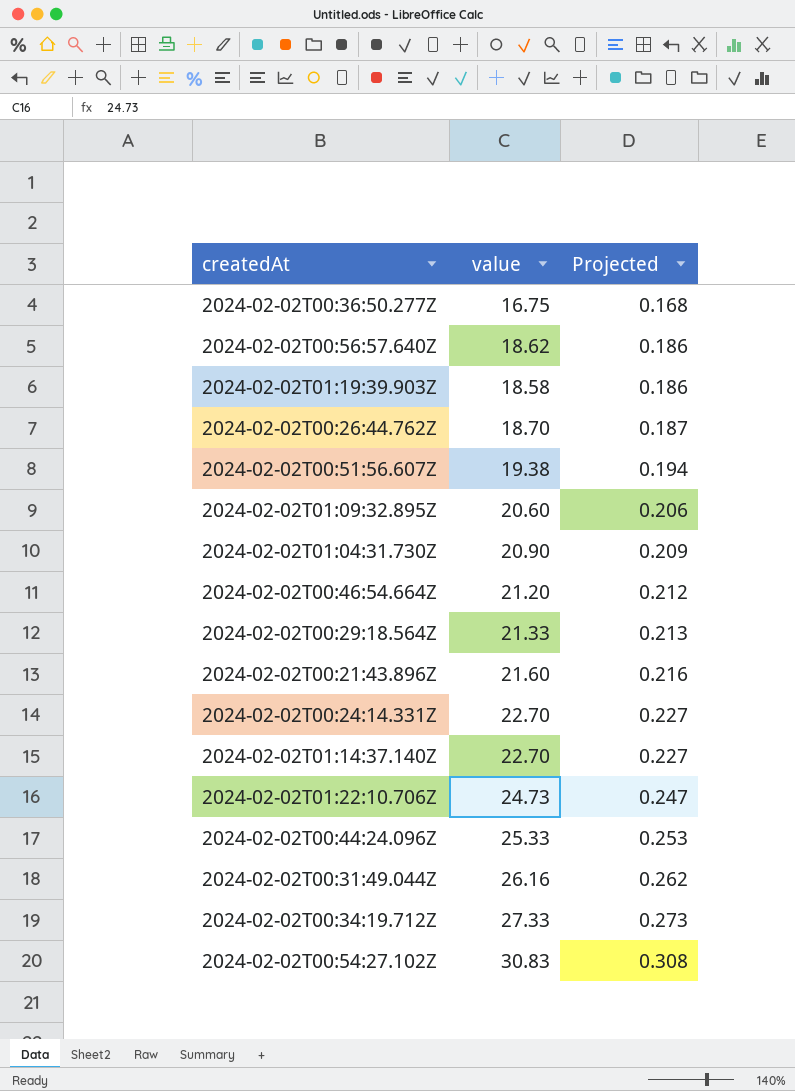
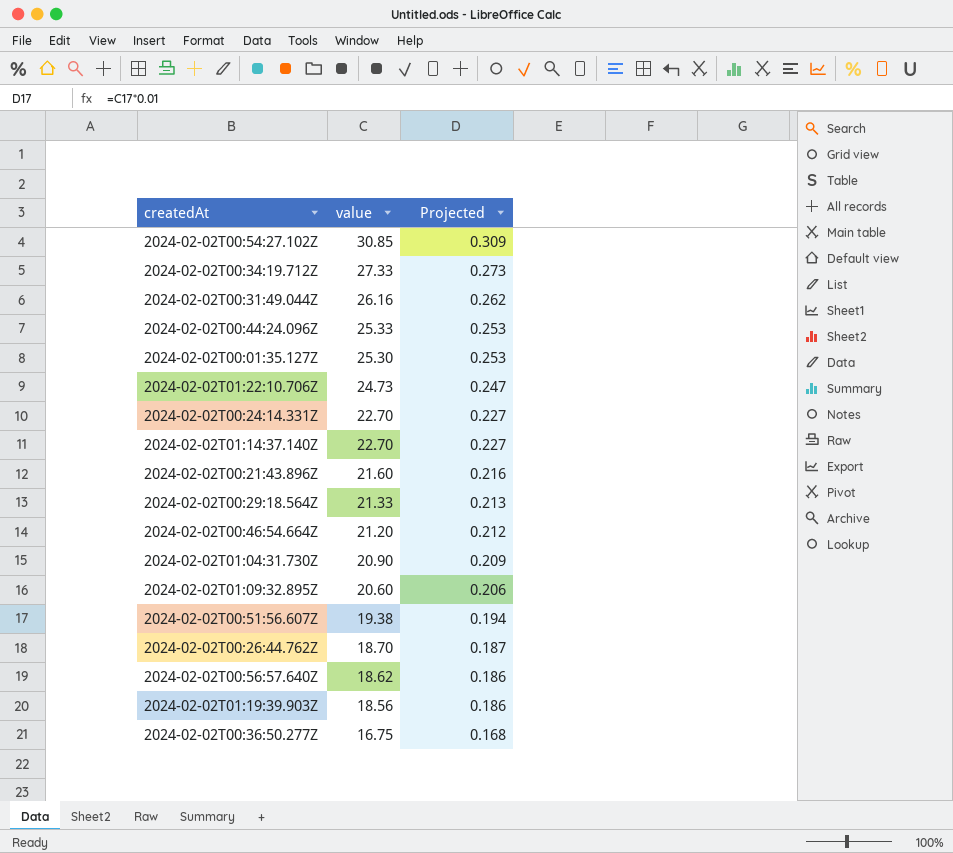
row order: Projected ascending -> value descending
2024-02-02T00:54:27.102Z | value: 30.83 -> 30.85
2024-02-02T00:54:27.102Z | Projected: 0.308 -> 0.309
row 2024-02-02T00:01:35.127Z: none -> 25.30 | 0.253
2024-02-02T01:19:39.903Z | value: 18.58 -> 18.56

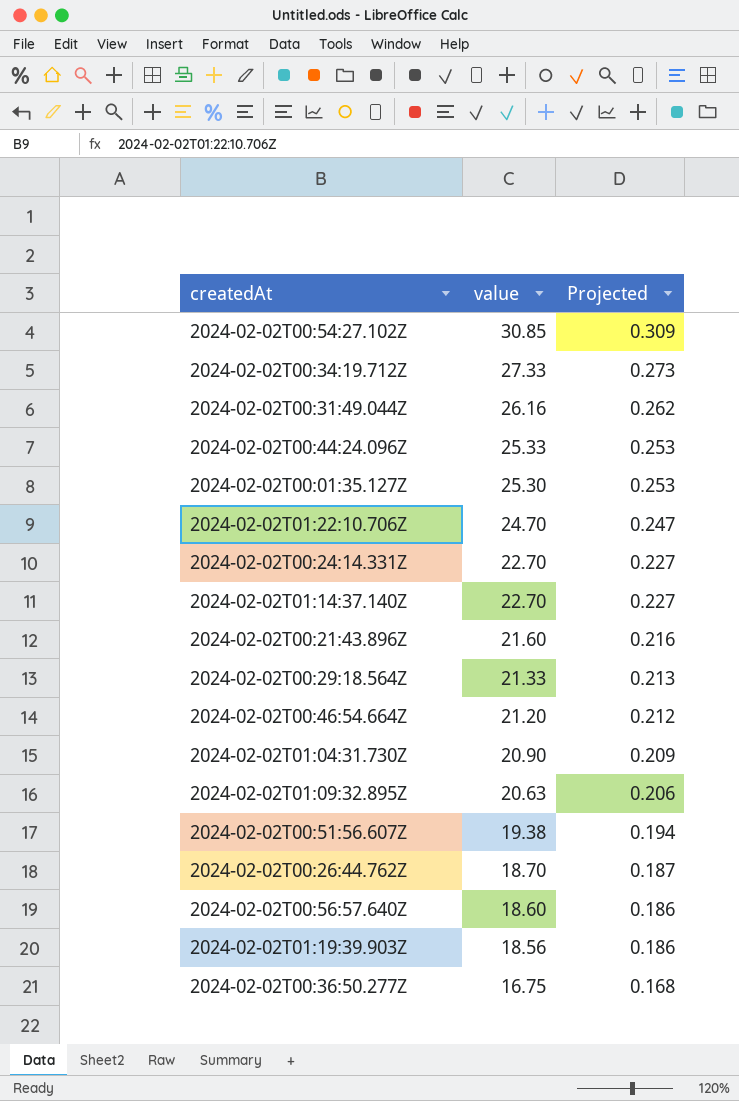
2024-02-02T01:22:10.706Z | value: 24.73 -> 24.70
2024-02-02T01:09:32.895Z | value: 20.60 -> 20.63
2024-02-02T00:56:57.640Z | value: 18.62 -> 18.60

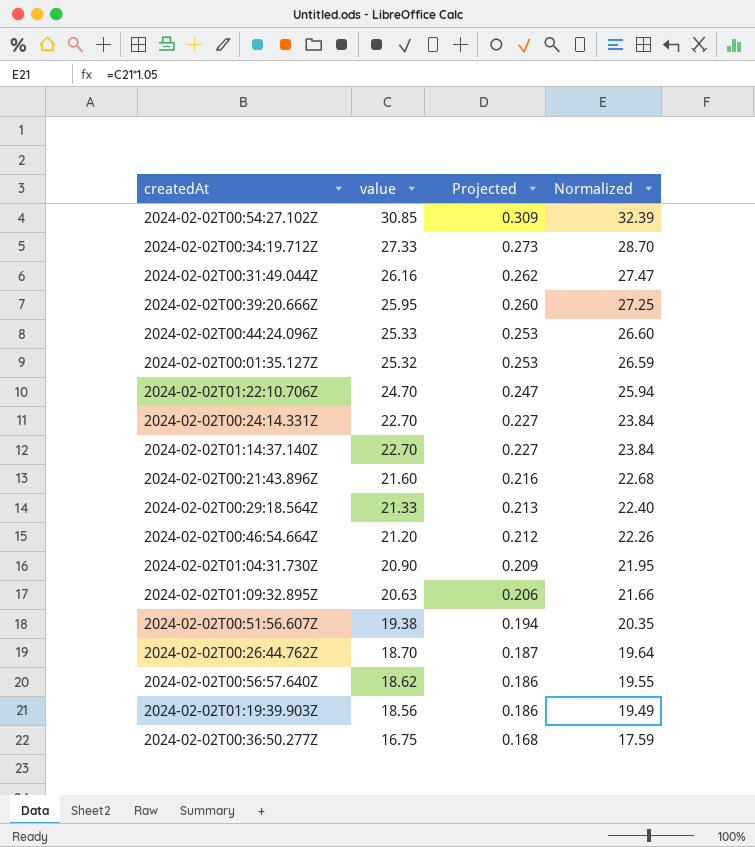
column Normalized | formula: none -> [value] * 1.05
row 2024-02-02T00:39:20.666Z: none -> 25.95 | 0.260 | 27.25
2024-02-02T00:01:35.127Z | value: 25.30 -> 25.32
2024-02-02T00:56:57.640Z | value: 18.60 -> 18.62

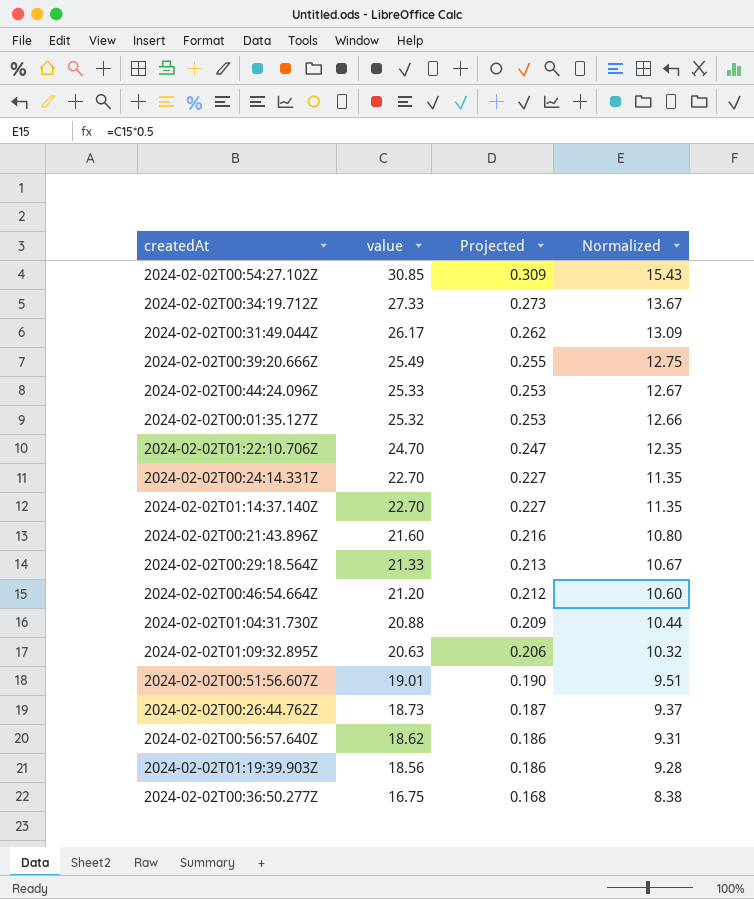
column Normalized | formula: [value] * 1.05 -> [value] * 0.5
2024-02-02T00:31:49.044Z | value: 26.16 -> 26.17
2024-02-02T00:39:20.666Z | value: 25.95 -> 25.49
2024-02-02T00:39:20.666Z | Projected: 0.260 -> 0.255
2024-02-02T01:04:31.730Z | value: 20.90 -> 20.88
2024-02-02T00:51:56.607Z | value: 19.38 -> 19.01
2024-02-02T00:51:56.607Z | Projected: 0.194 -> 0.190
2024-02-02T00:26:44.762Z | value: 18.70 -> 18.73

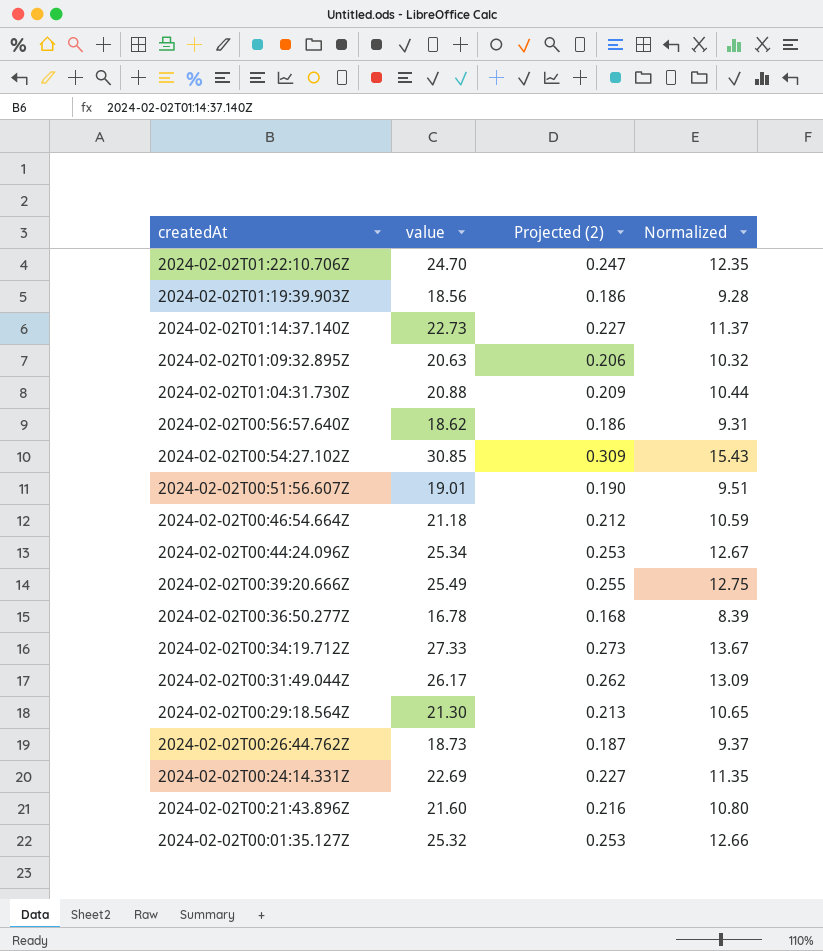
row order: value descending -> createdAt descending
column name: Projected -> Projected (2)
2024-02-02T01:14:37.140Z | value: 22.70 -> 22.73
2024-02-02T01:14:37.140Z | Normalized: 11.35 -> 11.37
2024-02-02T00:46:54.664Z | value: 21.20 -> 21.18
2024-02-02T00:46:54.664Z | Normalized: 10.60 -> 10.59
2024-02-02T00:44:24.096Z | value: 25.33 -> 25.34
2024-02-02T00:36:50.277Z | value: 16.75 -> 16.78
2024-02-02T00:36:50.277Z | Normalized: 8.38 -> 8.39
2024-02-02T00:29:18.564Z | value: 21.33 -> 21.30
2024-02-02T00:29:18.564Z | Normalized: 10.67 -> 10.65
2024-02-02T00:24:14.331Z | value: 22.70 -> 22.69

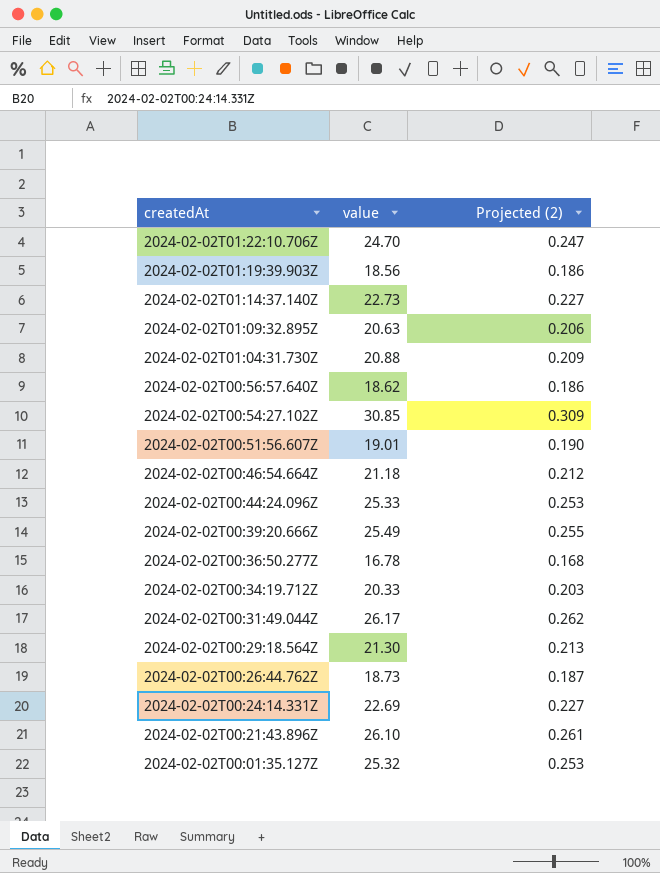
column Normalized | formula: [value] * 0.5 -> none
2024-02-02T00:44:24.096Z | value: 25.34 -> 25.33
2024-02-02T00:34:19.712Z | value: 27.33 -> 20.33
2024-02-02T00:34:19.712Z | Projected (2): 0.273 -> 0.203
2024-02-02T00:21:43.896Z | value: 21.60 -> 26.10
2024-02-02T00:21:43.896Z | Projected (2): 0.216 -> 0.261

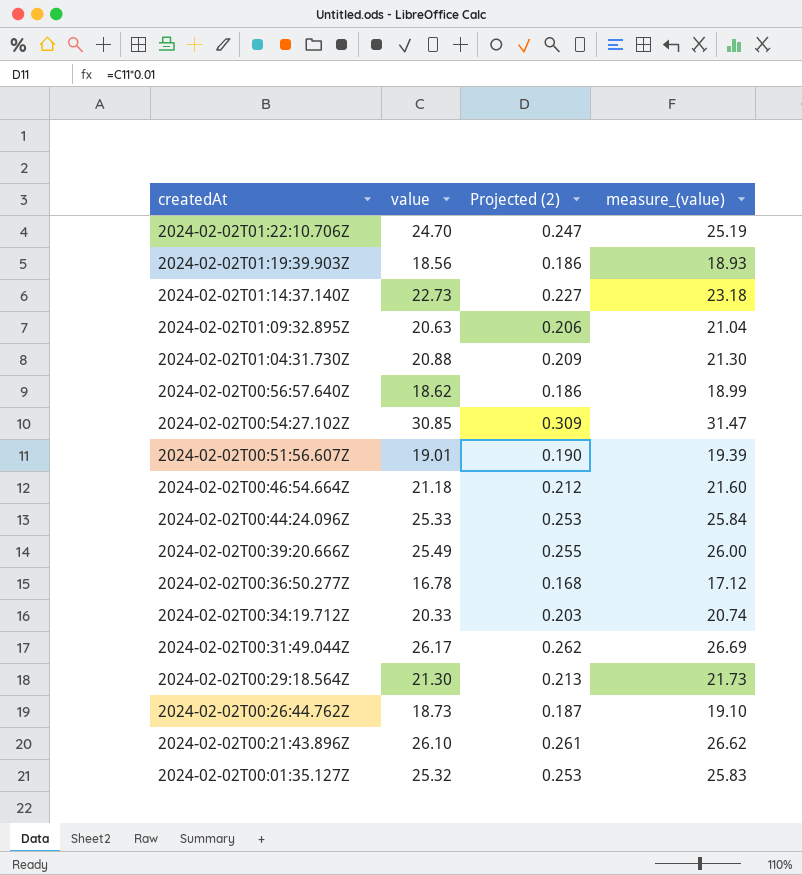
column measure_(value) | formula: none -> [value] * 1.02
row 2024-02-02T00:24:14.331Z: 22.69 | 0.227 -> none

